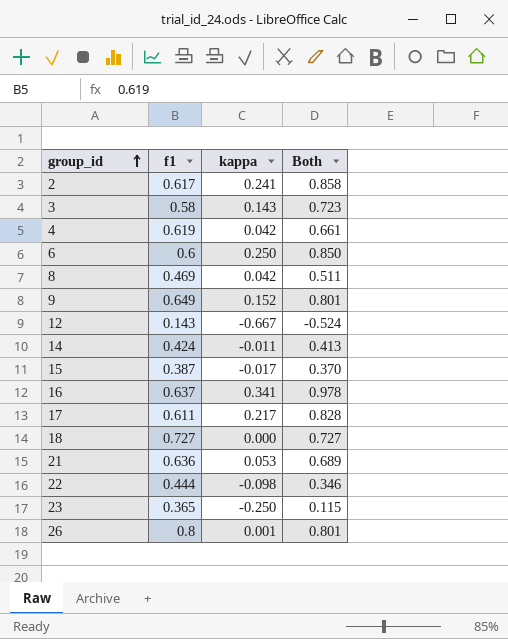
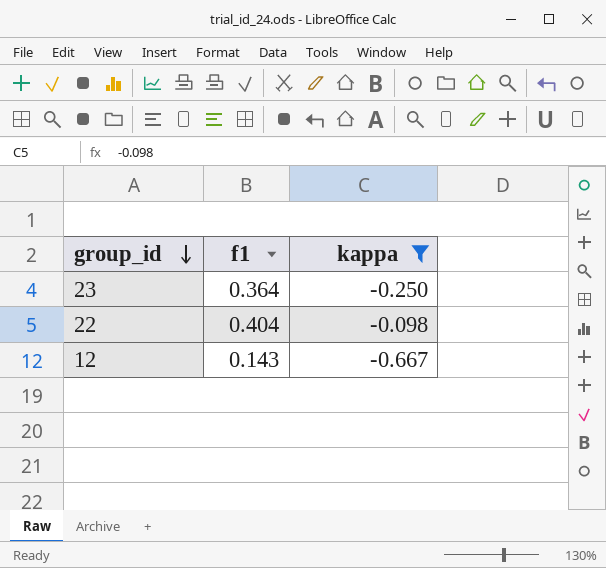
filter: none -> kappa <= -0.098
row order: group_id ascending -> group_id descending
column Both | formula: [f1] + [kappa] -> none
23 | f1: 0.365 -> 0.364
22 | f1: 0.444 -> 0.404

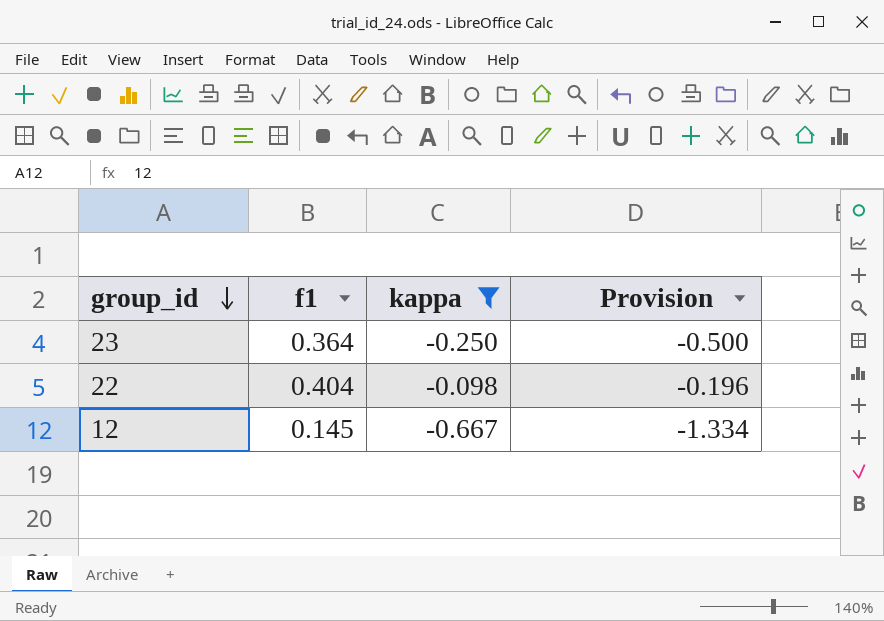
column Provision | formula: none -> [kappa] * 2
12 | f1: 0.143 -> 0.145

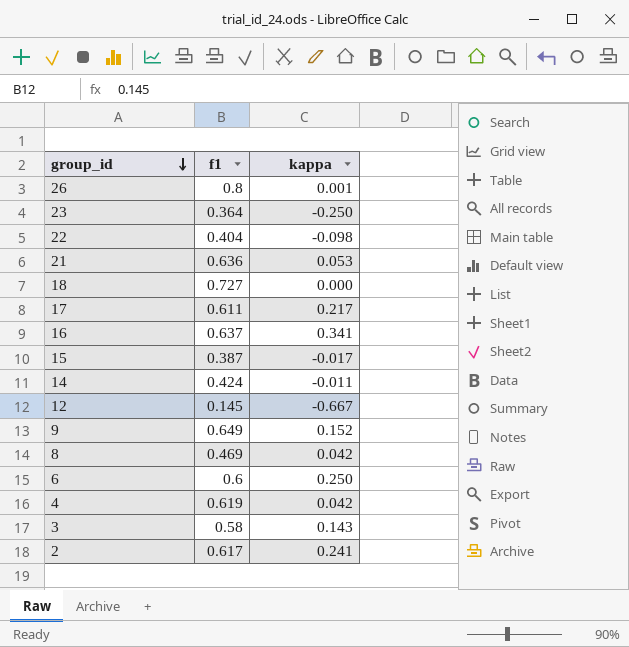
filter: kappa <= -0.098 -> none
column Provision | formula: [kappa] * 2 -> none

